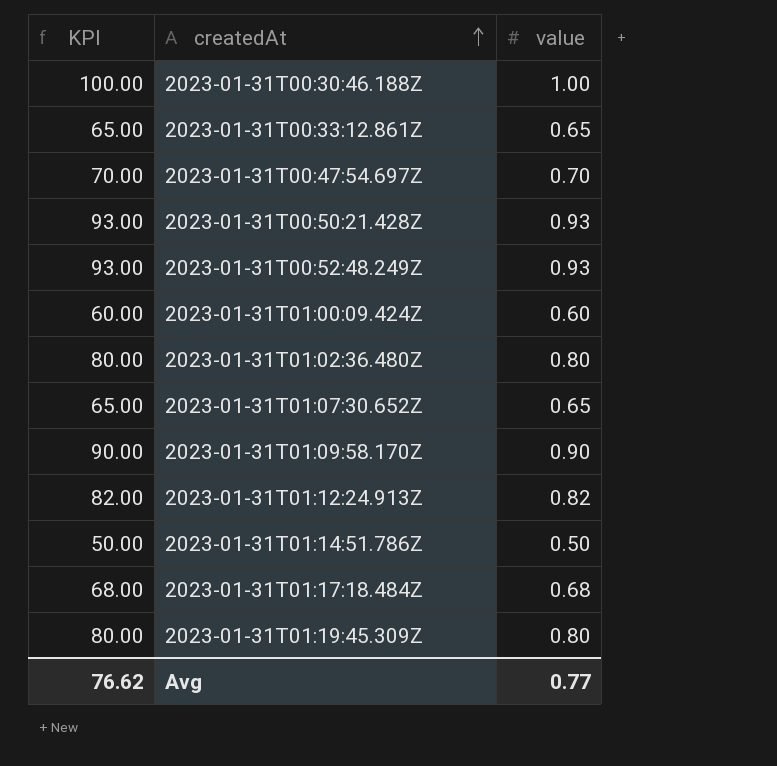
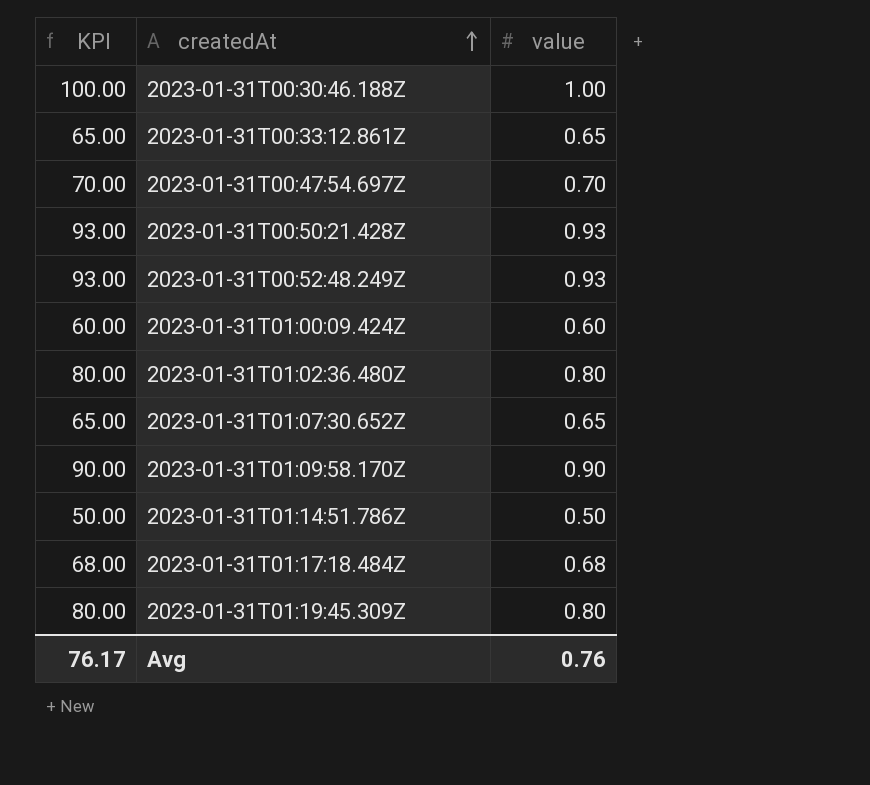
row 2023-01-31T01:12:24.913Z: 82.00 | 0.82 -> none
Avg | KPI: 76.62 -> 76.17
Avg | value: 0.77 -> 0.76

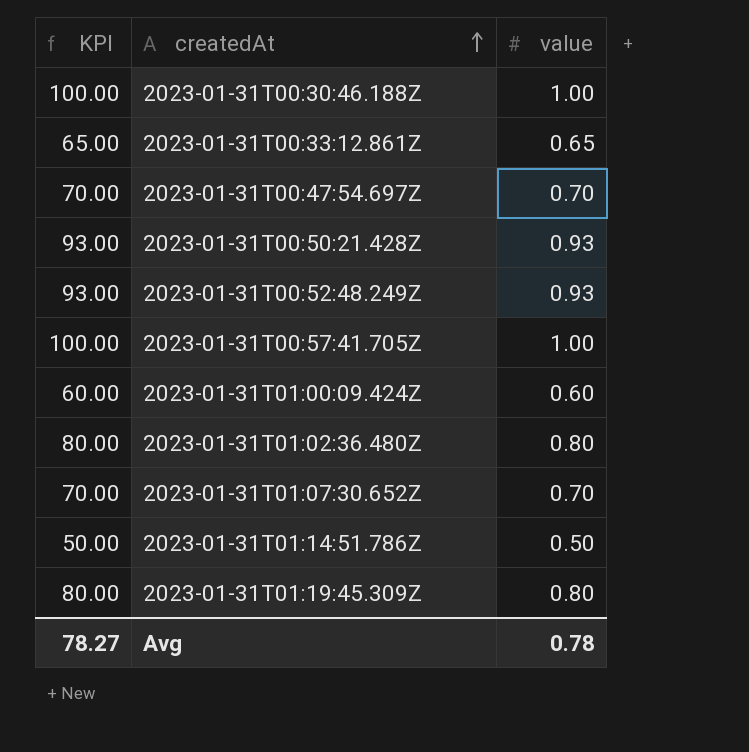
row 2023-01-31T01:09:58.170Z: 90.00 | 0.90 -> none
row 2023-01-31T01:17:18.484Z: 68.00 | 0.68 -> none
row 2023-01-31T00:57:41.705Z: none -> 100.00 | 1.00
2023-01-31T01:07:30.652Z | KPI: 65.00 -> 70.00
2023-01-31T01:07:30.652Z | value: 0.65 -> 0.70
Avg | KPI: 76.17 -> 78.27
Avg | value: 0.76 -> 0.78

